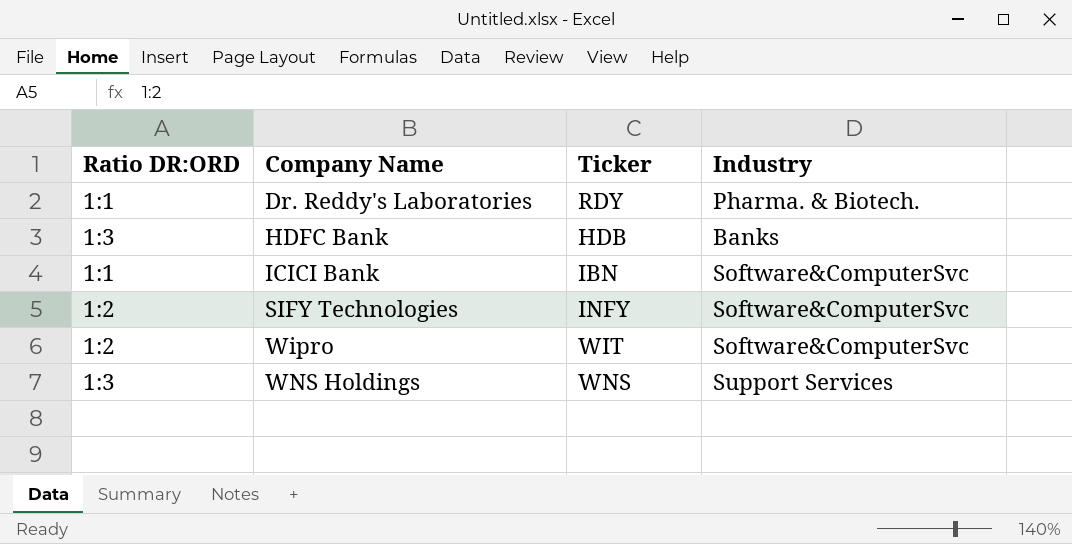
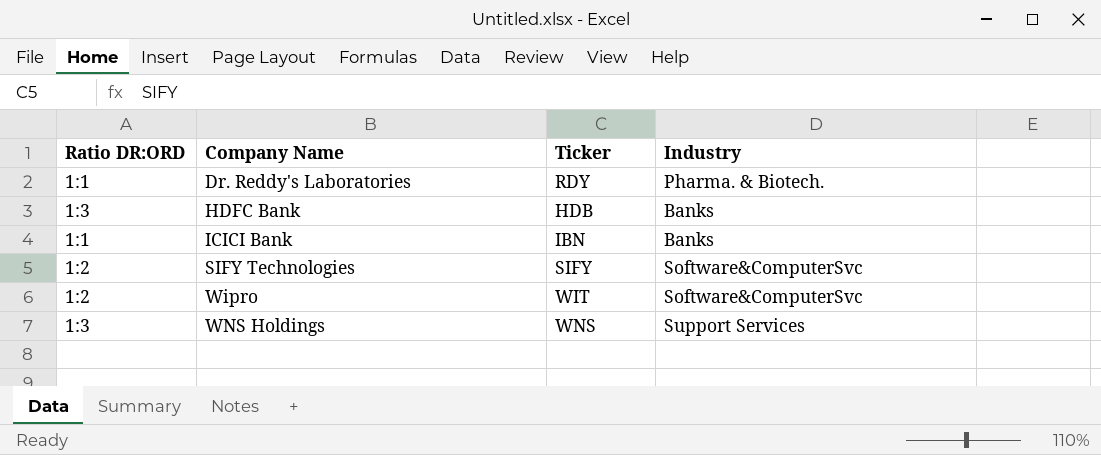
ICICI Bank | Industry: Software&ComputerSvc -> Banks
SIFY Technologies | Ticker: INFY -> SIFY

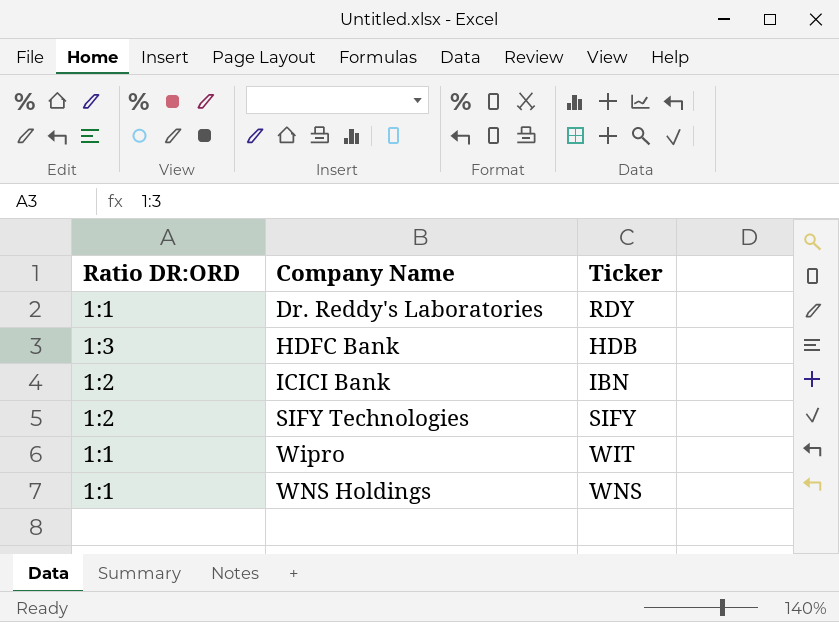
column Industry | position: 4 -> none
ICICI Bank | Ratio DR:ORD: 1:1 -> 1:2
Wipro | Ratio DR:ORD: 1:2 -> 1:1
WNS Holdings | Ratio DR:ORD: 1:3 -> 1:1

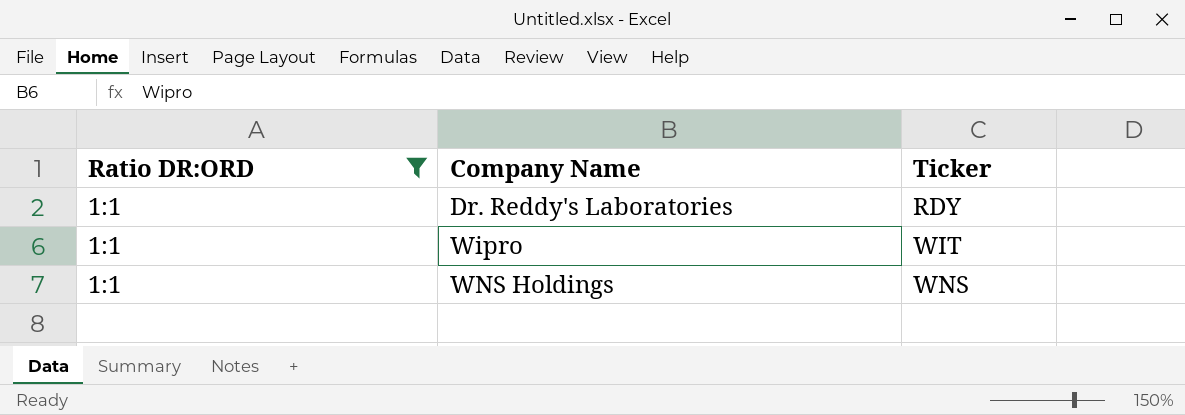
filter: none -> Ratio DR:ORD = 1:1

